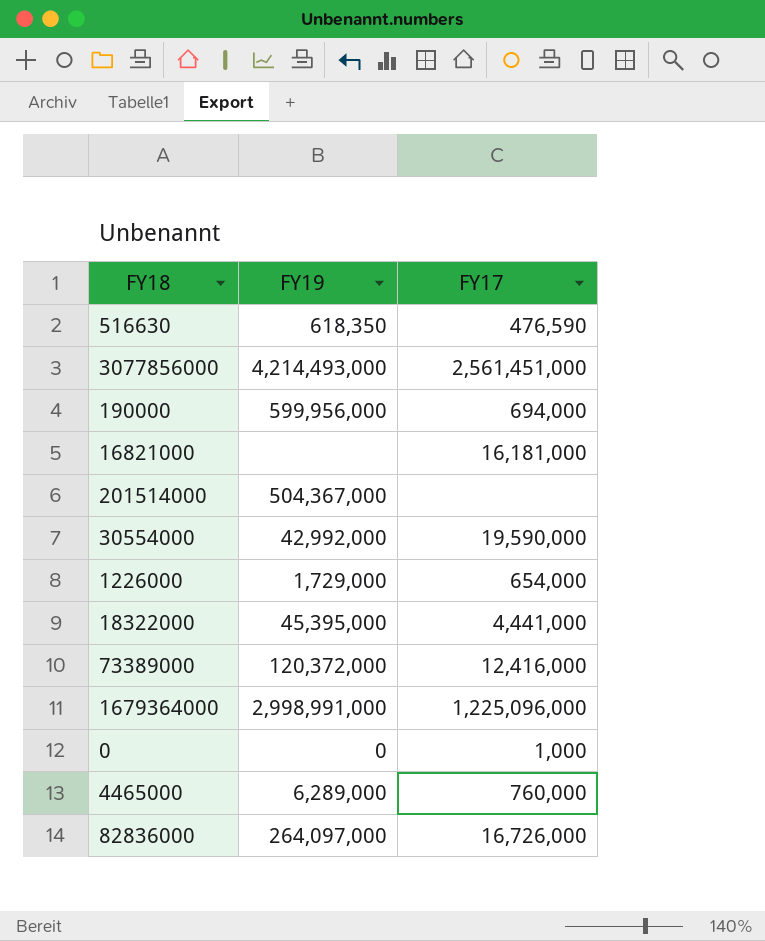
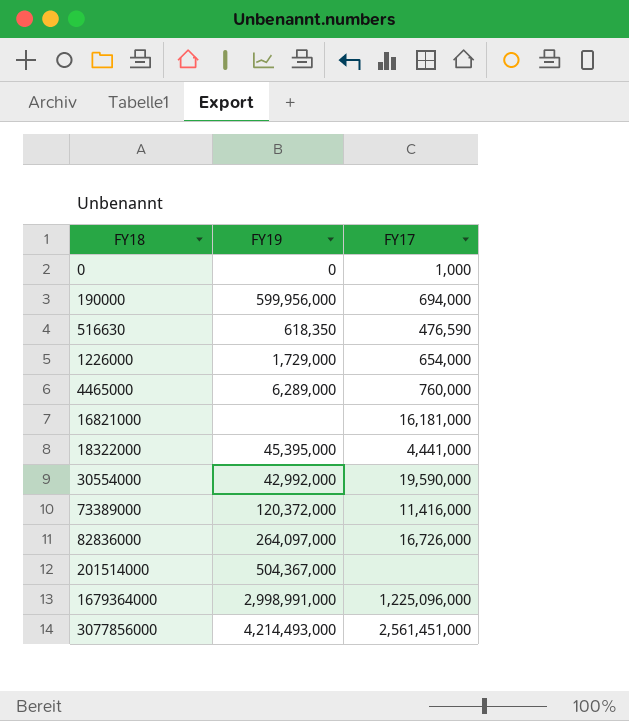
row order: none -> FY18 ascending
73389000 | FY17: 12,416,000 -> 11,416,000

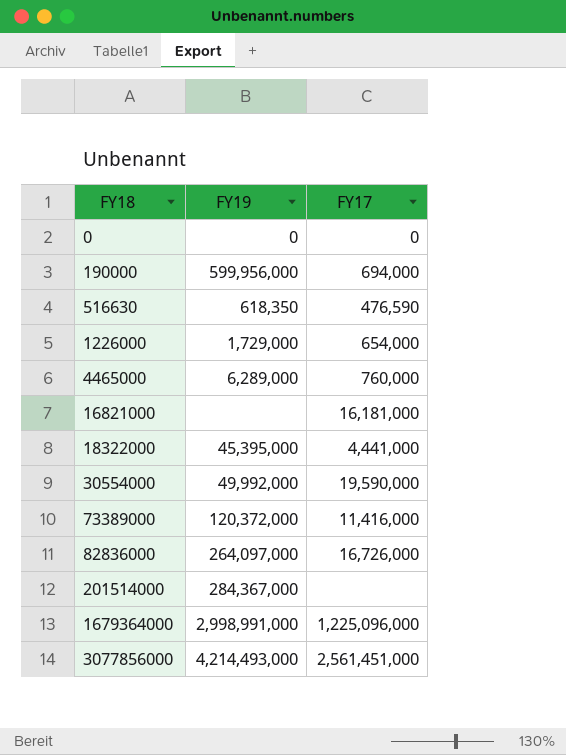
0 | FY17: 1,000 -> 0
30554000 | FY19: 42,992,000 -> 49,992,000
201514000 | FY19: 504,367,000 -> 284,367,000

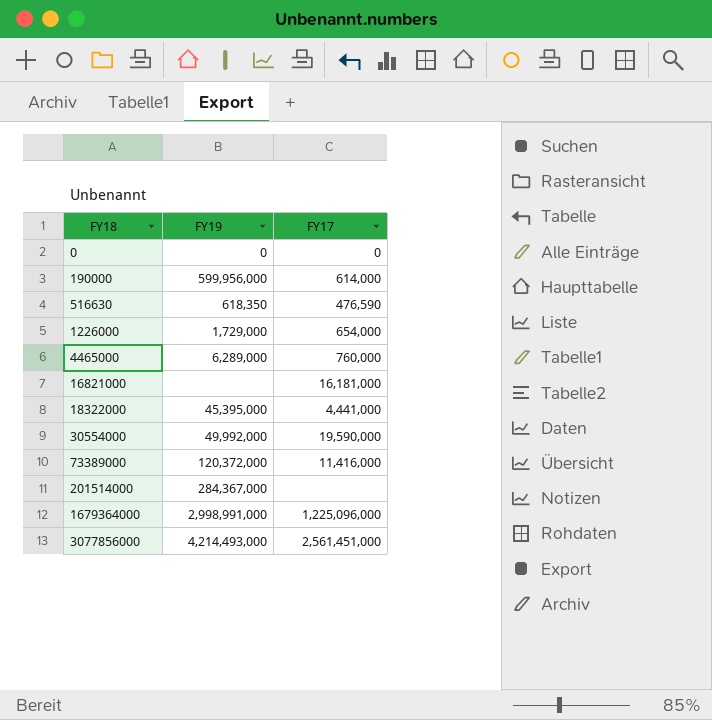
row 82836000: 264,097,000 | 16,726,000 -> none
190000 | FY17: 694,000 -> 614,000

